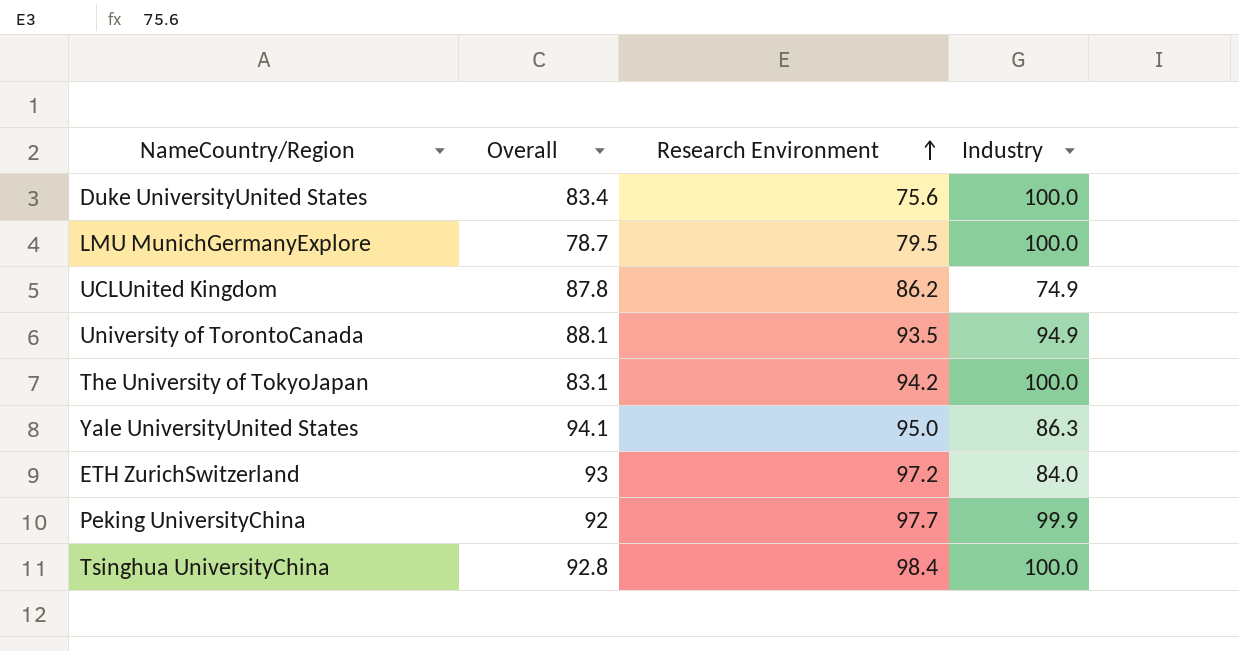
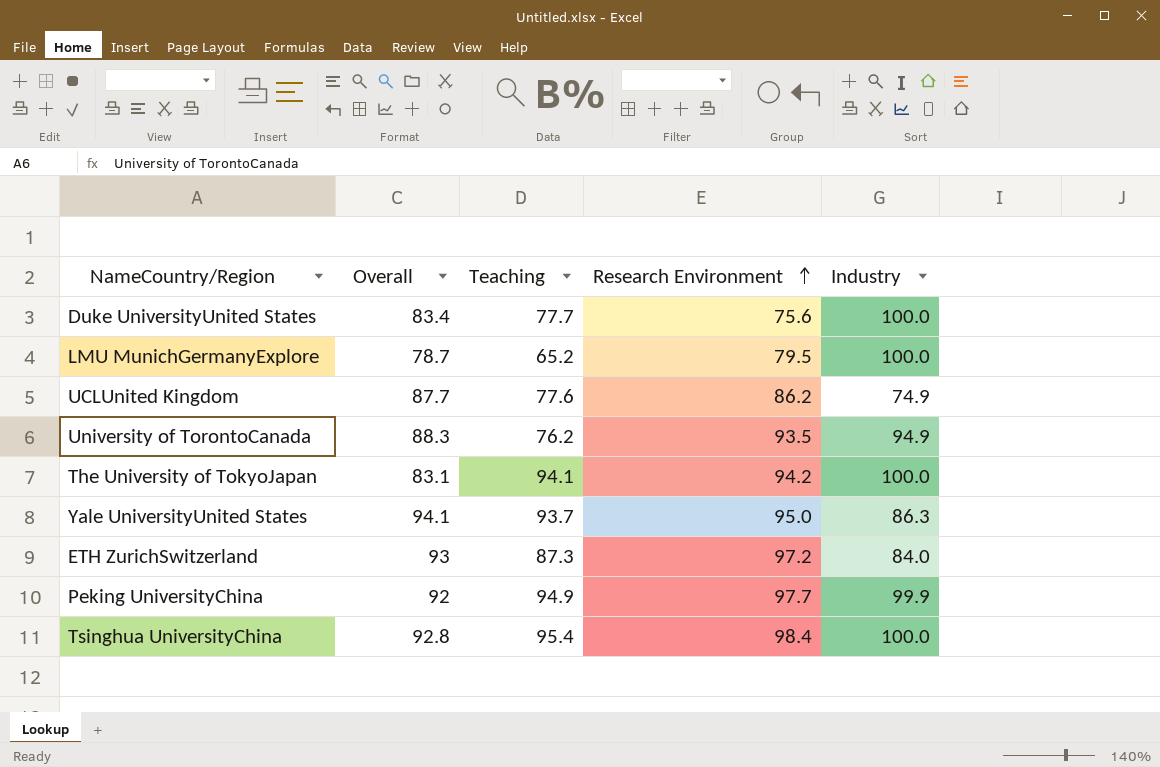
column Teaching | position: none -> 3
UCLUnited Kingdom | Overall: 87.8 -> 87.7
University of TorontoCanada | Overall: 88.1 -> 88.3

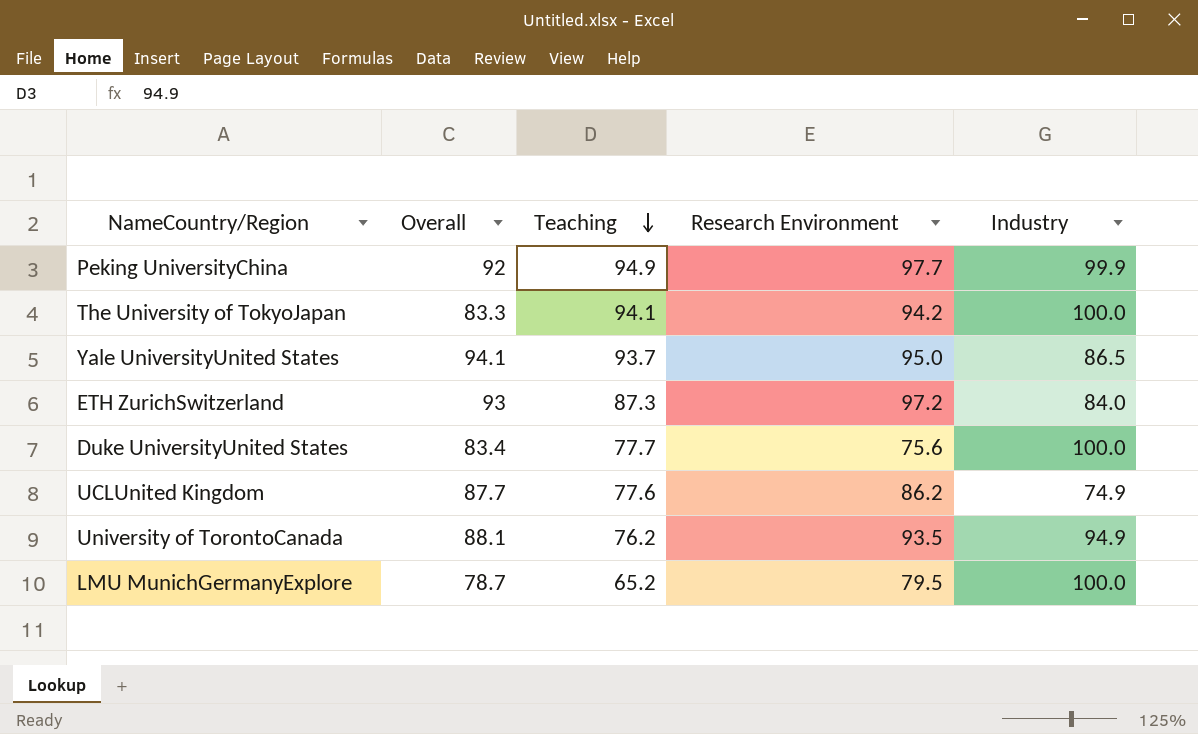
row order: Research Environment ascending -> Teaching descending
row Tsinghua UniversityChina: 92.8 | 95.4 | 98.4 | 100.0 -> none
The University of TokyoJapan | Overall: 83.1 -> 83.3
Yale UniversityUnited States | Industry: 86.3 -> 86.5
University of TorontoCanada | Overall: 88.3 -> 88.1

